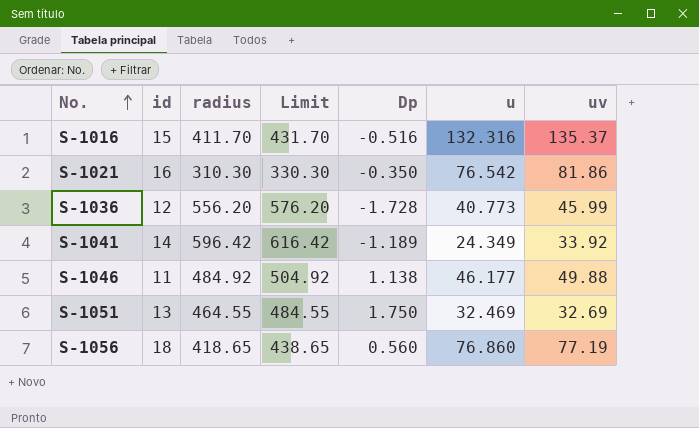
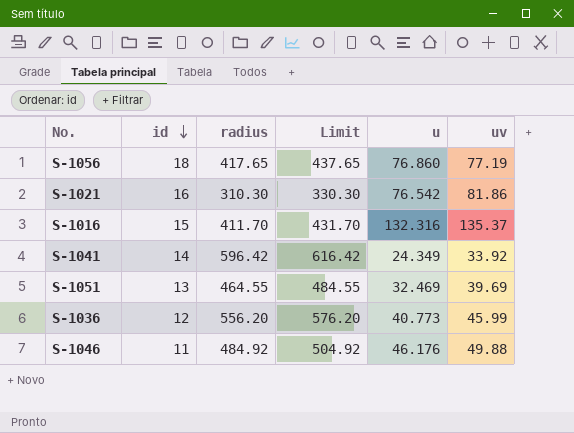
row order: No. ascending -> id descending
column Dp | position: 5 -> none
S-1056 | radius: 418.65 -> 417.65
S-1056 | Limit: 438.65 -> 437.65
S-1051 | uv: 32.69 -> 39.69
S-1046 | u: 46.177 -> 46.176

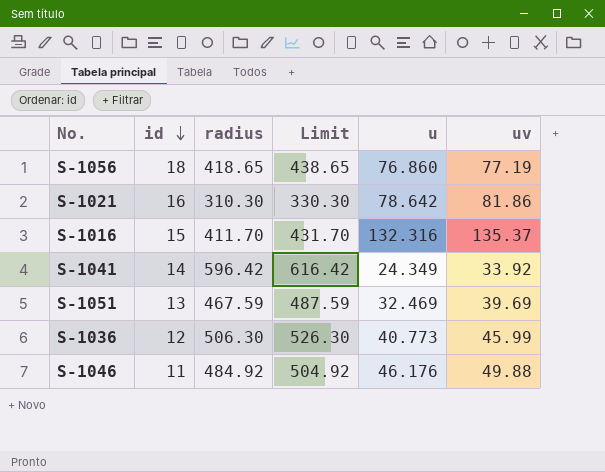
S-1056 | radius: 417.65 -> 418.65
S-1056 | Limit: 437.65 -> 438.65
S-1021 | u: 76.542 -> 78.642
S-1051 | radius: 464.55 -> 467.59
S-1051 | Limit: 484.55 -> 487.59
S-1036 | radius: 556.20 -> 506.30
S-1036 | Limit: 576.20 -> 526.30

